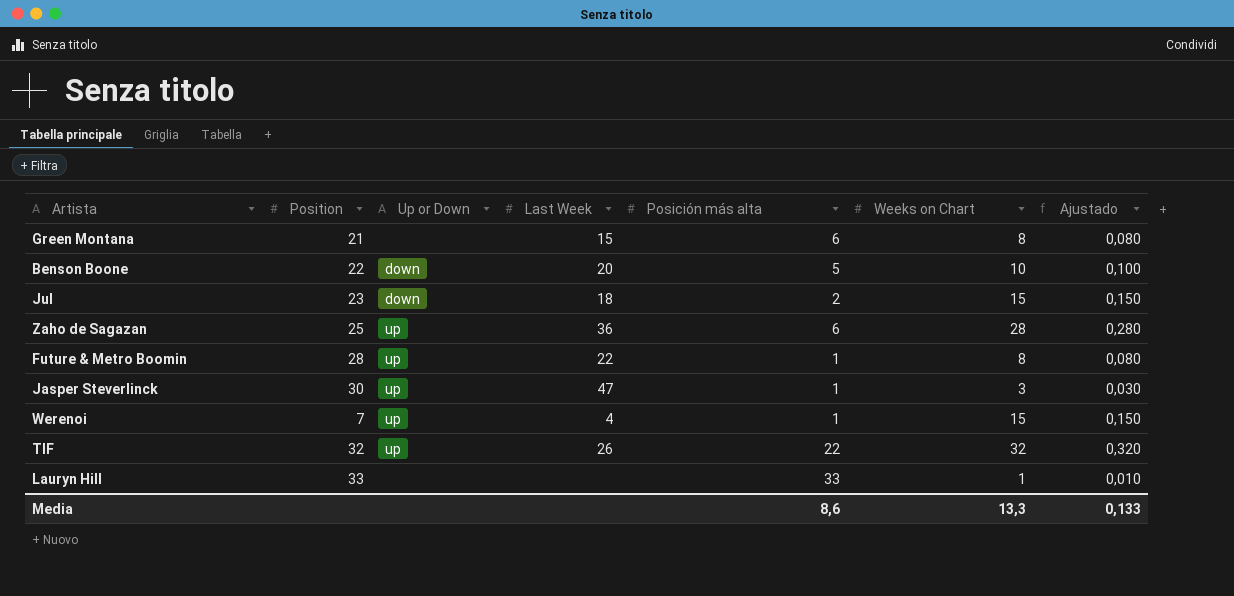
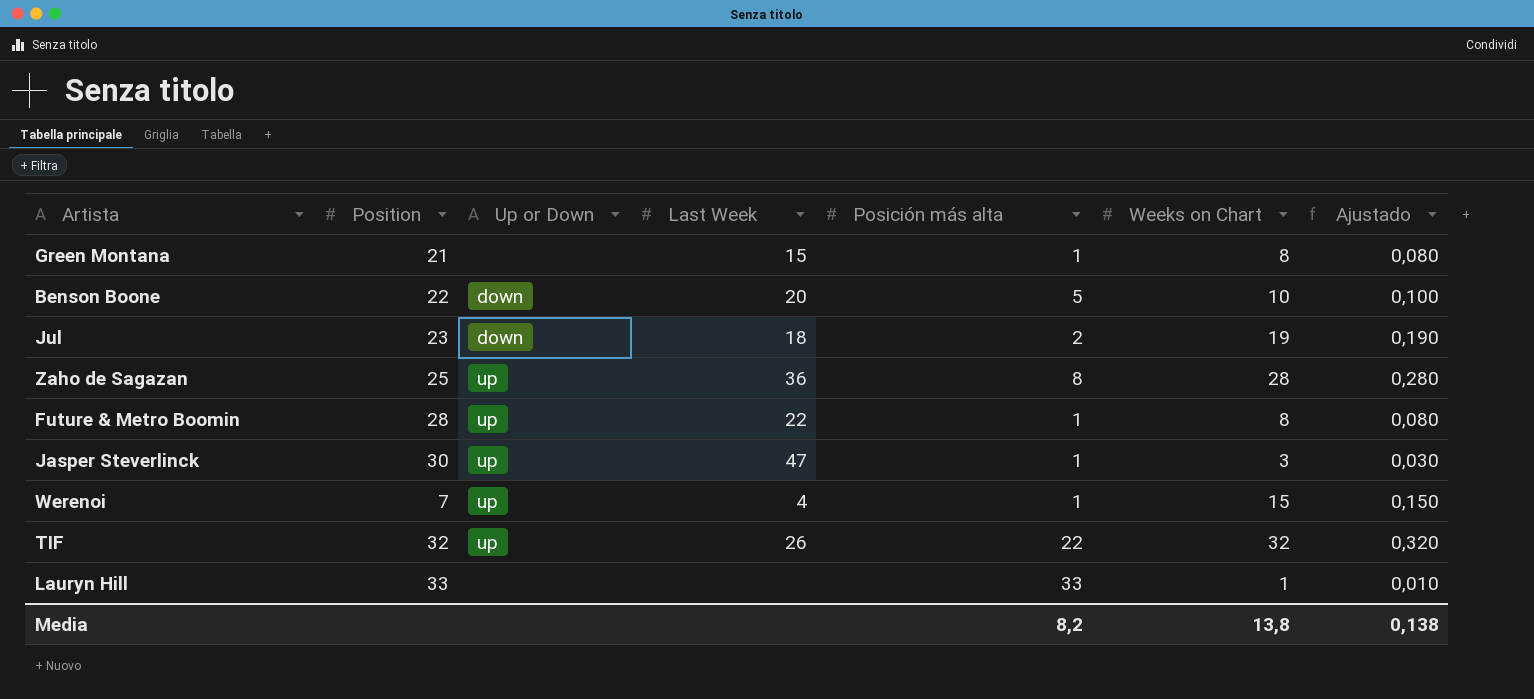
Green Montana | Posición más alta: 6 -> 1
Jul | Weeks on Chart: 15 -> 19
Jul | Ajustado: 0,150 -> 0,190
Zaho de Sagazan | Posición más alta: 6 -> 8
Media | Posición más alta: 8,6 -> 8,2
Media | Weeks on Chart: 13,3 -> 13,8
Media | Ajustado: 0,133 -> 0,138

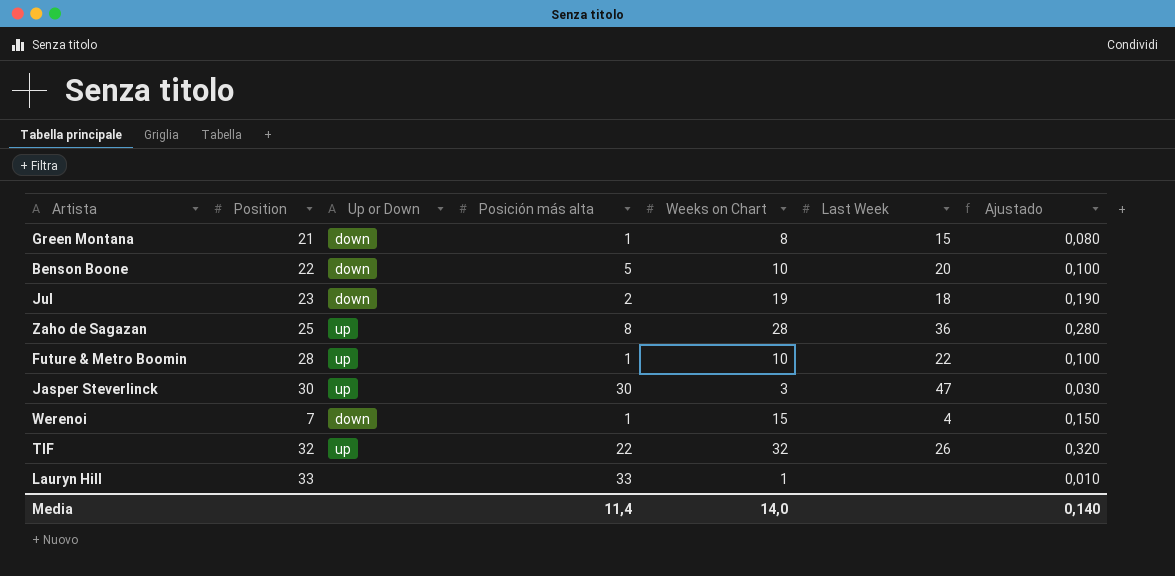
column Last Week | position: 4 -> 6
Green Montana | Up or Down: none -> down
Future & Metro Boomin | Weeks on Chart: 8 -> 10
Future & Metro Boomin | Ajustado: 0,080 -> 0,100
Jasper Steverlinck | Posición más alta: 1 -> 30
Werenoi | Up or Down: up -> down
Media | Posición más alta: 8,2 -> 11,4
Media | Weeks on Chart: 13,8 -> 14,0
Media | Ajustado: 0,138 -> 0,140

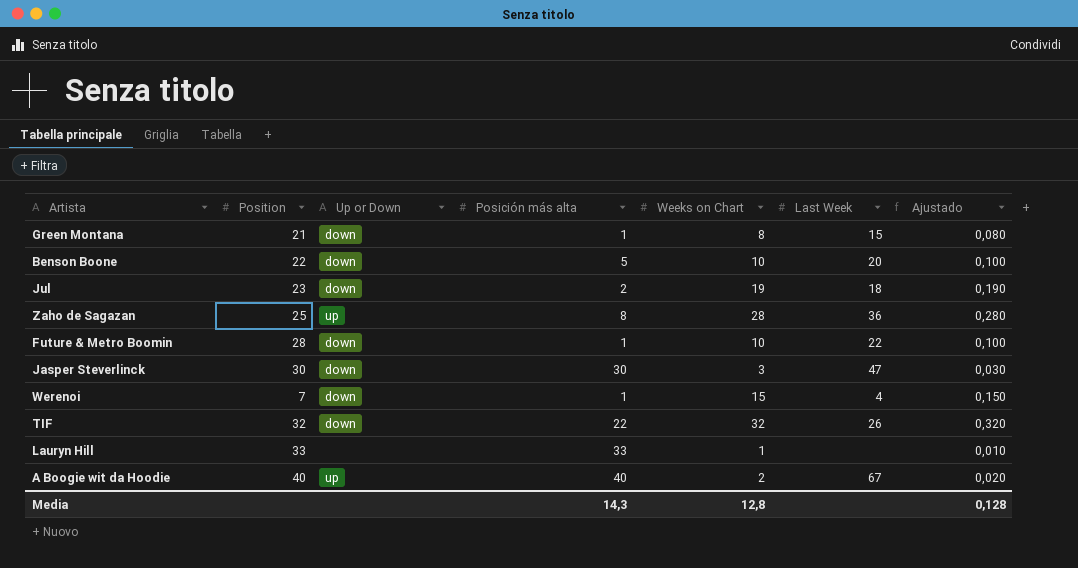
Future & Metro Boomin | Up or Down: up -> down
Jasper Steverlinck | Up or Down: up -> down
TIF | Up or Down: up -> down
row A Boogie wit da Hoodie: none -> 40 | up | 40 | 2 | 67 | 0,020
Media | Posición más alta: 11,4 -> 14,3
Media | Weeks on Chart: 14,0 -> 12,8
Media | Ajustado: 0,140 -> 0,128

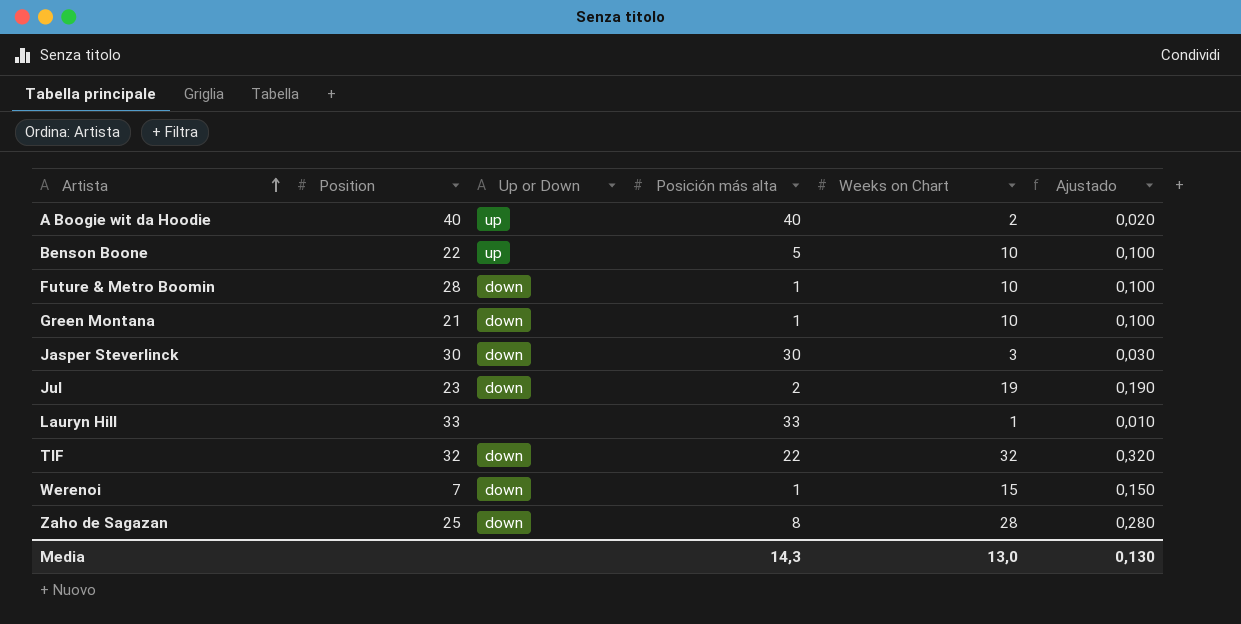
row order: none -> Artista ascending
column Last Week | position: 6 -> none
Benson Boone | Up or Down: down -> up
Green Montana | Weeks on Chart: 8 -> 10
Green Montana | Ajustado: 0,080 -> 0,100
Zaho de Sagazan | Up or Down: up -> down
Media | Weeks on Chart: 12,8 -> 13,0
Media | Ajustado: 0,128 -> 0,130

